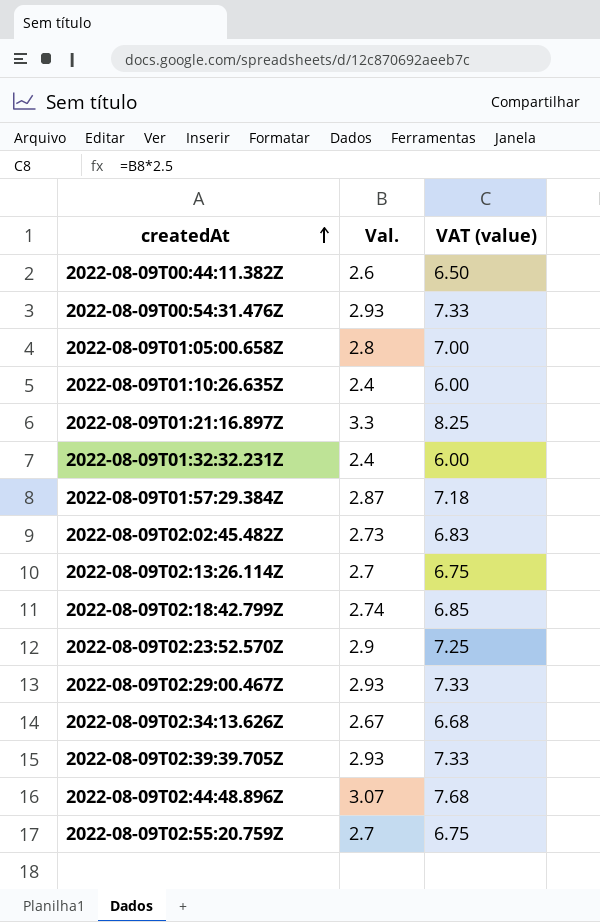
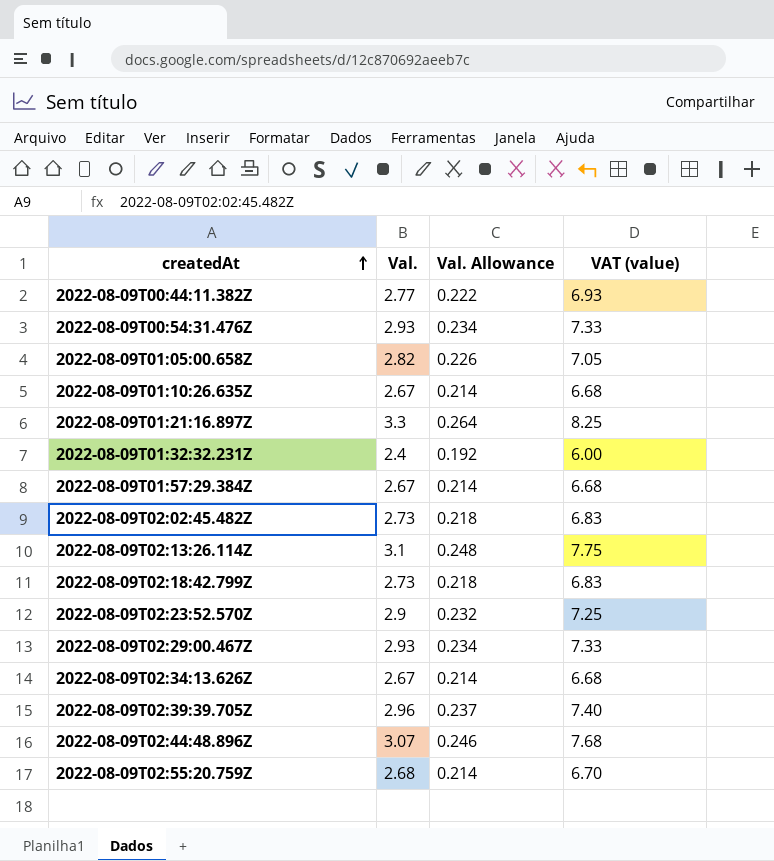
column Val. Allowance | formula: none -> [Val.] * 0.08
2022-08-09T00:44:11.382Z | Val.: 2.6 -> 2.77
2022-08-09T00:44:11.382Z | VAT (value): 6.50 -> 6.93
2022-08-09T01:05:00.658Z | Val.: 2.8 -> 2.82
2022-08-09T01:05:00.658Z | VAT (value): 7.00 -> 7.05
2022-08-09T01:10:26.635Z | Val.: 2.4 -> 2.67
2022-08-09T01:10:26.635Z | VAT (value): 6.00 -> 6.68
2022-08-09T01:57:29.384Z | Val.: 2.87 -> 2.67
2022-08-09T01:57:29.384Z | VAT (value): 7.18 -> 6.68
2022-08-09T02:13:26.114Z | Val.: 2.7 -> 3.1
2022-08-09T02:13:26.114Z | VAT (value): 6.75 -> 7.75
2022-08-09T02:18:42.799Z | Val.: 2.74 -> 2.73
2022-08-09T02:18:42.799Z | VAT (value): 6.85 -> 6.83
2022-08-09T02:39:39.705Z | Val.: 2.93 -> 2.96
2022-08-09T02:39:39.705Z | VAT (value): 7.33 -> 7.40
2022-08-09T02:55:20.759Z | Val.: 2.7 -> 2.68
2022-08-09T02:55:20.759Z | VAT (value): 6.75 -> 6.70

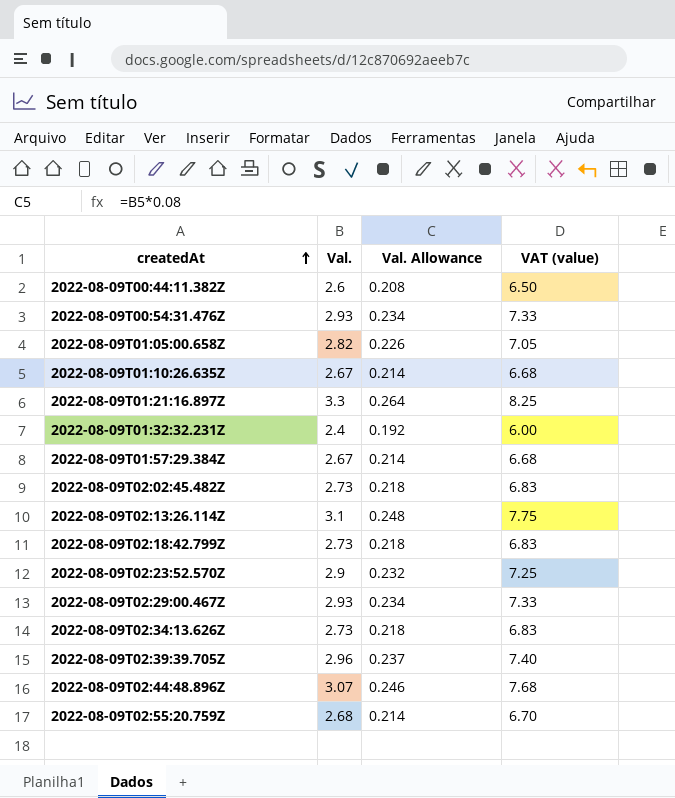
2022-08-09T00:44:11.382Z | Val.: 2.77 -> 2.6
2022-08-09T00:44:11.382Z | Val. Allowance: 0.222 -> 0.208
2022-08-09T00:44:11.382Z | VAT (value): 6.93 -> 6.50
2022-08-09T02:34:13.626Z | Val.: 2.67 -> 2.73
2022-08-09T02:34:13.626Z | Val. Allowance: 0.214 -> 0.218
2022-08-09T02:34:13.626Z | VAT (value): 6.68 -> 6.83

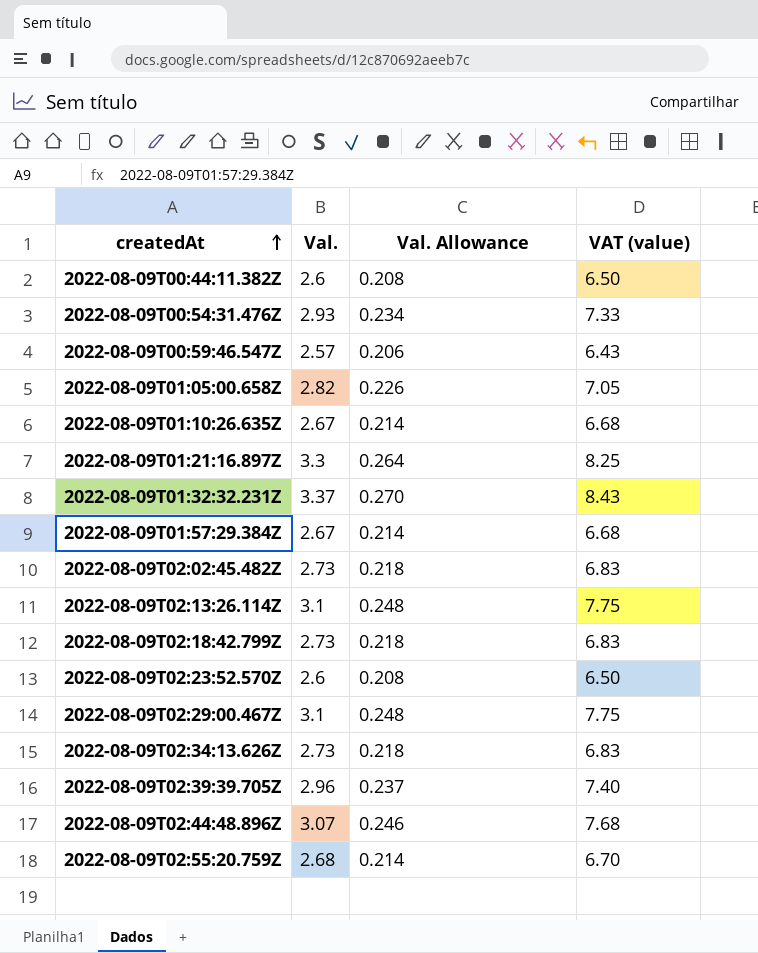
row 2022-08-09T00:59:46.547Z: none -> 2.57 | 0.206 | 6.43
2022-08-09T01:32:32.231Z | Val.: 2.4 -> 3.37
2022-08-09T01:32:32.231Z | Val. Allowance: 0.192 -> 0.270
2022-08-09T01:32:32.231Z | VAT (value): 6.00 -> 8.43
2022-08-09T02:23:52.570Z | Val.: 2.9 -> 2.6
2022-08-09T02:23:52.570Z | Val. Allowance: 0.232 -> 0.208
2022-08-09T02:23:52.570Z | VAT (value): 7.25 -> 6.50
2022-08-09T02:29:00.467Z | Val.: 2.93 -> 3.1
2022-08-09T02:29:00.467Z | Val. Allowance: 0.234 -> 0.248
2022-08-09T02:29:00.467Z | VAT (value): 7.33 -> 7.75

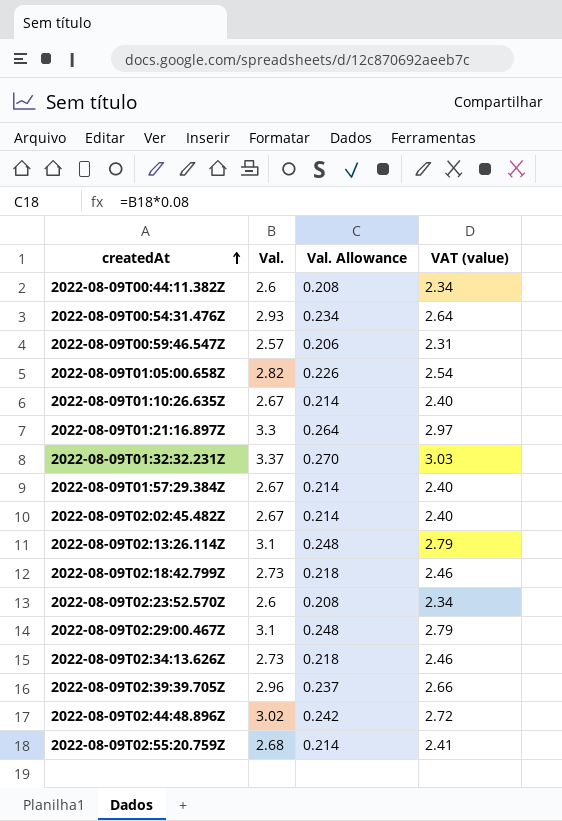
column VAT (value) | formula: [Val.] * 2.5 -> [Val.] * 0.9
2022-08-09T02:02:45.482Z | Val.: 2.73 -> 2.67
2022-08-09T02:02:45.482Z | Val. Allowance: 0.218 -> 0.214
2022-08-09T02:44:48.896Z | Val.: 3.07 -> 3.02
2022-08-09T02:44:48.896Z | Val. Allowance: 0.246 -> 0.242

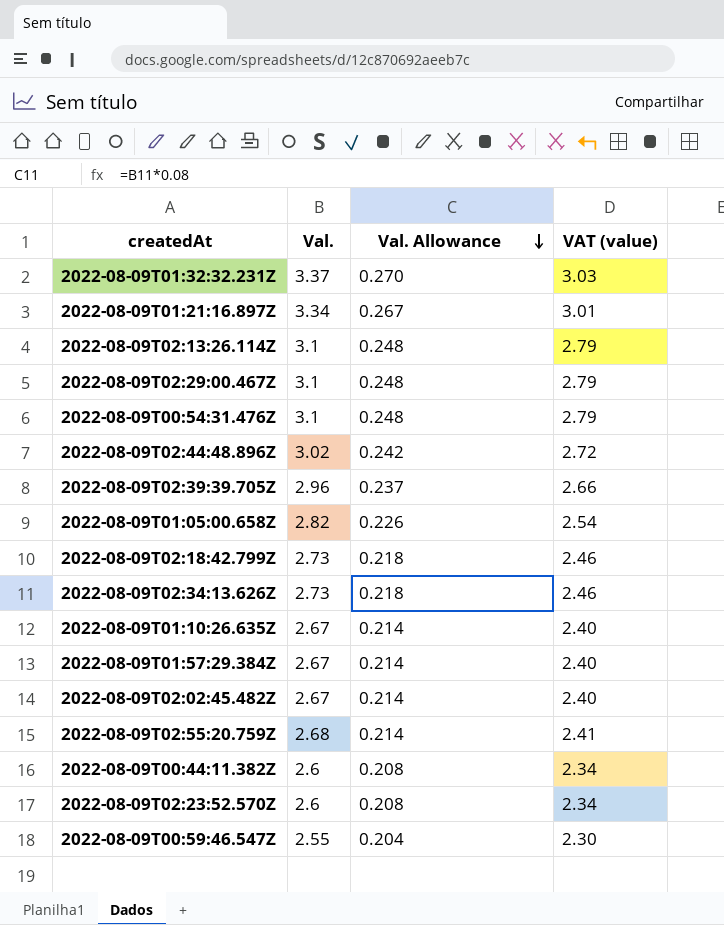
row order: createdAt ascending -> Val. Allowance descending
2022-08-09T01:21:16.897Z | Val.: 3.3 -> 3.34
2022-08-09T01:21:16.897Z | Val. Allowance: 0.264 -> 0.267
2022-08-09T01:21:16.897Z | VAT (value): 2.97 -> 3.01
2022-08-09T00:54:31.476Z | Val.: 2.93 -> 3.1
2022-08-09T00:54:31.476Z | Val. Allowance: 0.234 -> 0.248
2022-08-09T00:54:31.476Z | VAT (value): 2.64 -> 2.79
2022-08-09T00:59:46.547Z | Val.: 2.57 -> 2.55
2022-08-09T00:59:46.547Z | Val. Allowance: 0.206 -> 0.204
2022-08-09T00:59:46.547Z | VAT (value): 2.31 -> 2.30

